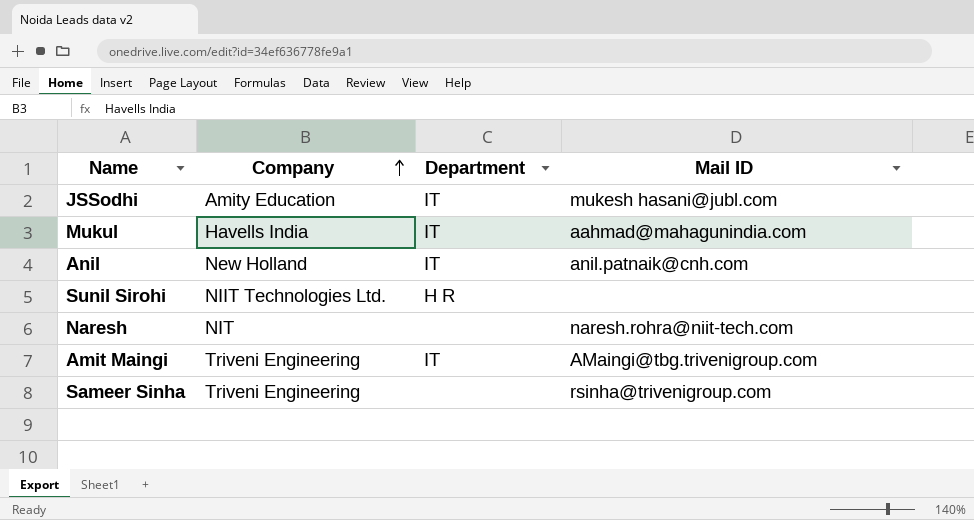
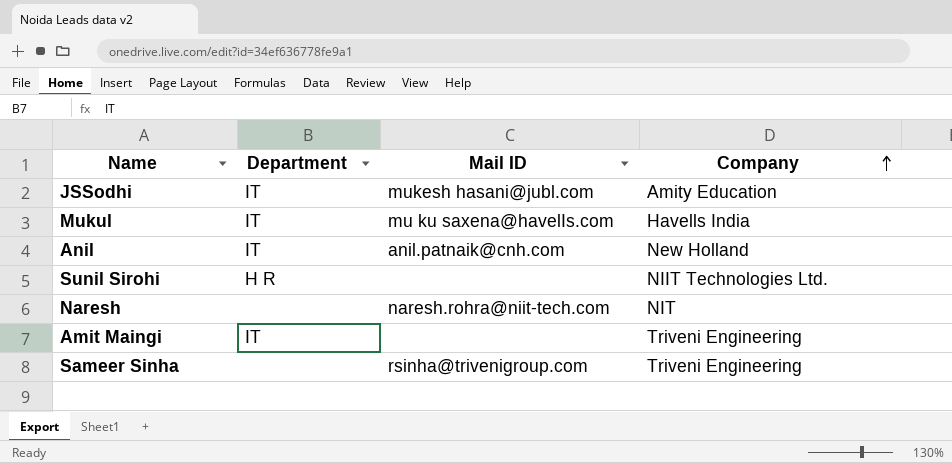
column Company | position: 2 -> 4
Mukul | Mail ID: aahmad@mahagunindia.com -> mu ku saxena@havelIs.com
Amit Maingi | Mail ID: AMaingi@tbg.trivenigroup.com -> none

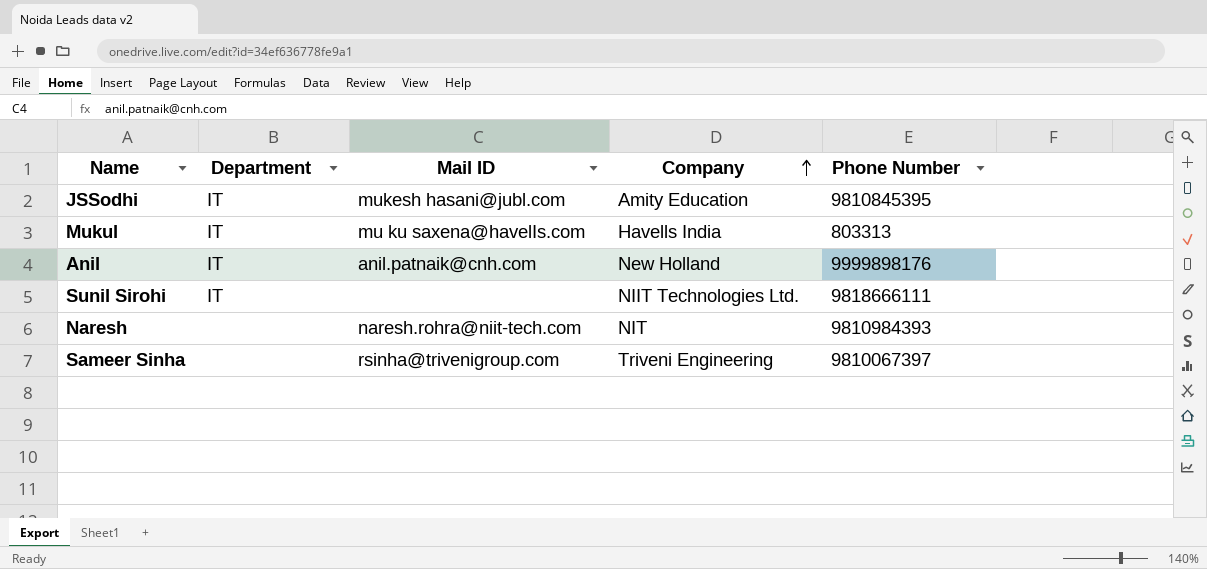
column Phone Number | position: none -> 5
row Amit Maingi: IT | none | Triveni Engineering -> none
Sunil Sirohi | Department: H R -> IT

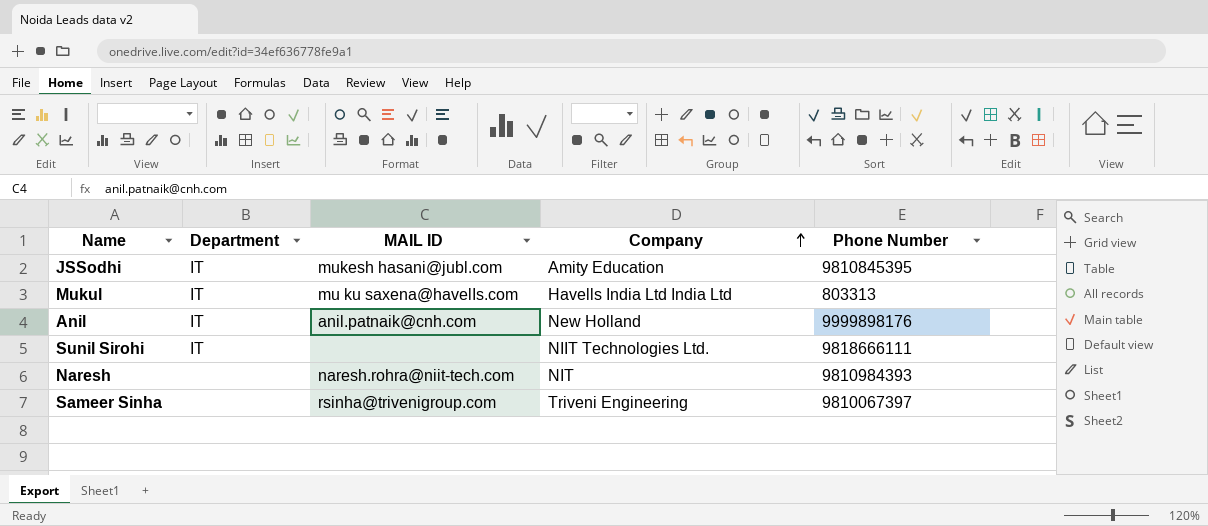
column name: Mail ID -> MAIL ID
Mukul | Company: Havells India -> Havells India Ltd India Ltd

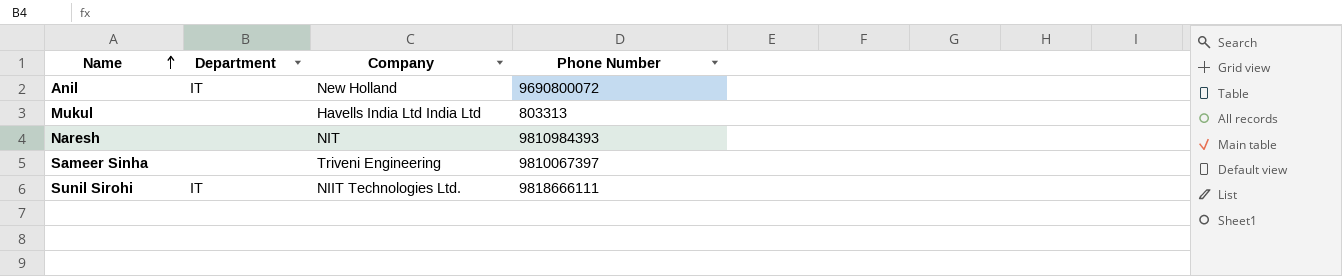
row order: Company ascending -> Name ascending
column MAIL ID | position: 3 -> none
row JSSodhi: IT | mukesh hasani@jubl.com | Amity Education | 9810845395 -> none
Anil | Phone Number: 9999898176 -> 9690800072
Mukul | Department: IT -> none

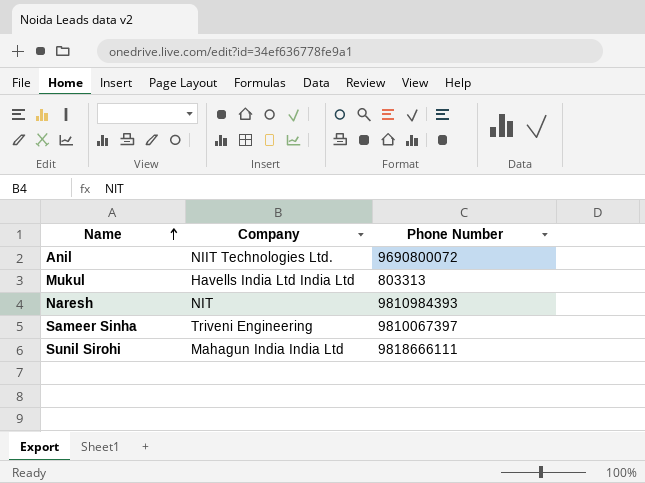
column Department | position: 2 -> none
Anil | Company: New Holland -> NIIT Technologies Ltd.
Sunil Sirohi | Company: NIIT Technologies Ltd. -> Mahagun India India Ltd

